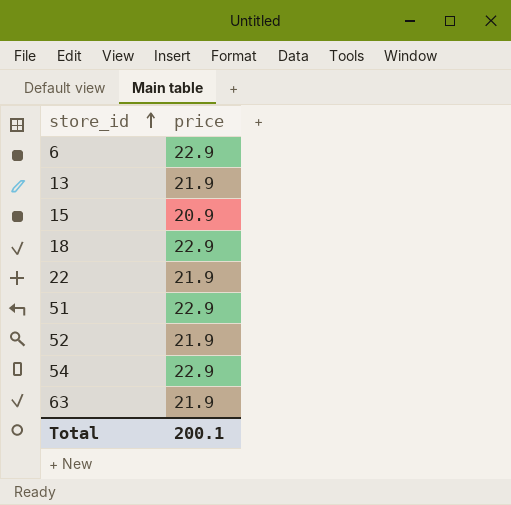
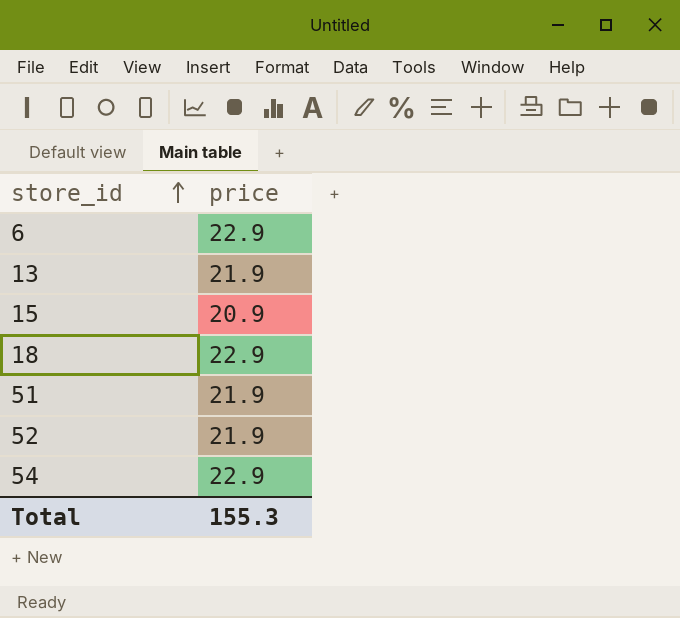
row 22: 21.9 -> none
row 63: 21.9 -> none
51 | price: 22.9 -> 21.9
Total | price: 200.1 -> 155.3

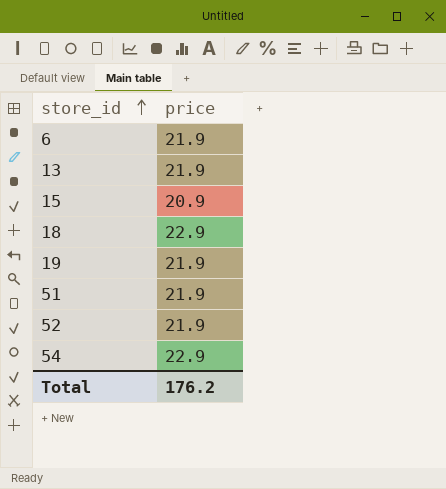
6 | price: 22.9 -> 21.9
row 19: none -> 21.9
Total | price: 155.3 -> 176.2

